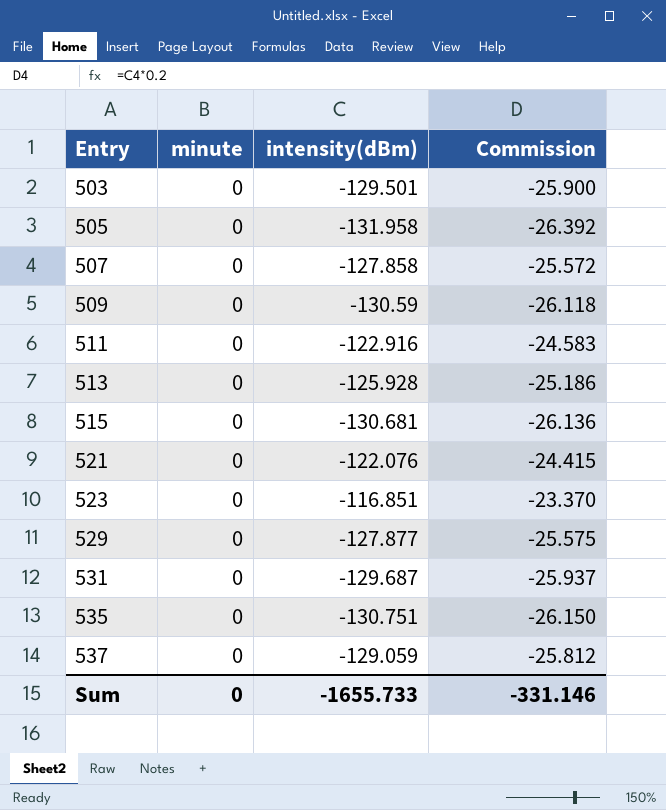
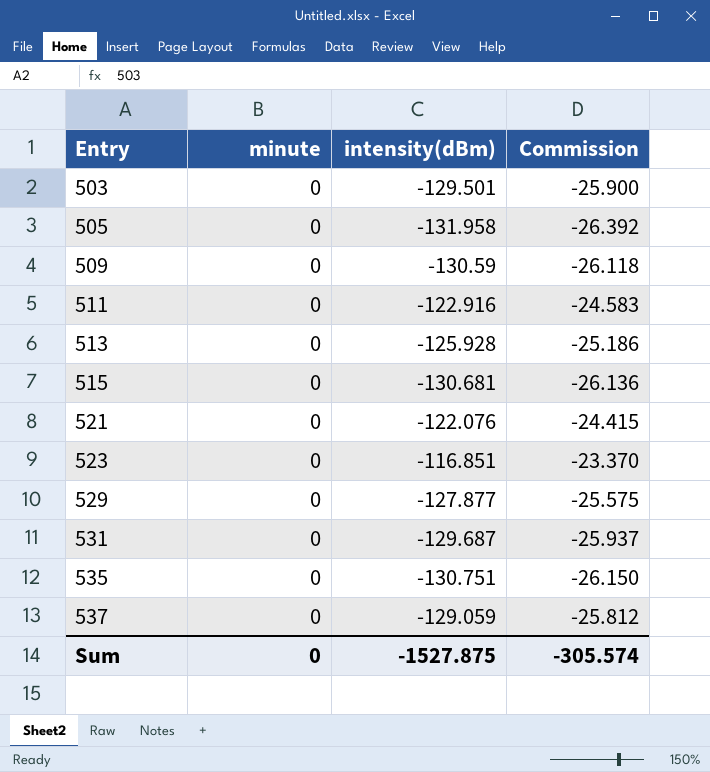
row 507: 0 | -127.858 | -25.572 -> none
Sum | intensity(dBm): -1655.733 -> -1527.875
Sum | Commission: -331.146 -> -305.574

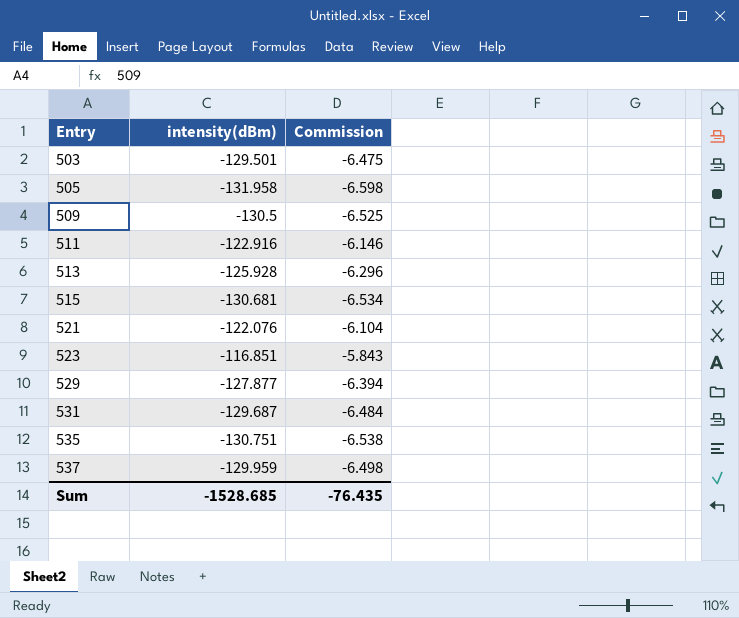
column minute | position: 2 -> none
column Commission | formula: [intensity(dBm)] * 0.2 -> [intensity(dBm)] * 0.05
509 | intensity(dBm): -130.59 -> -130.5
537 | intensity(dBm): -129.059 -> -129.959
Sum | intensity(dBm): -1527.875 -> -1528.685
Sum | Commission: -305.574 -> -76.435

